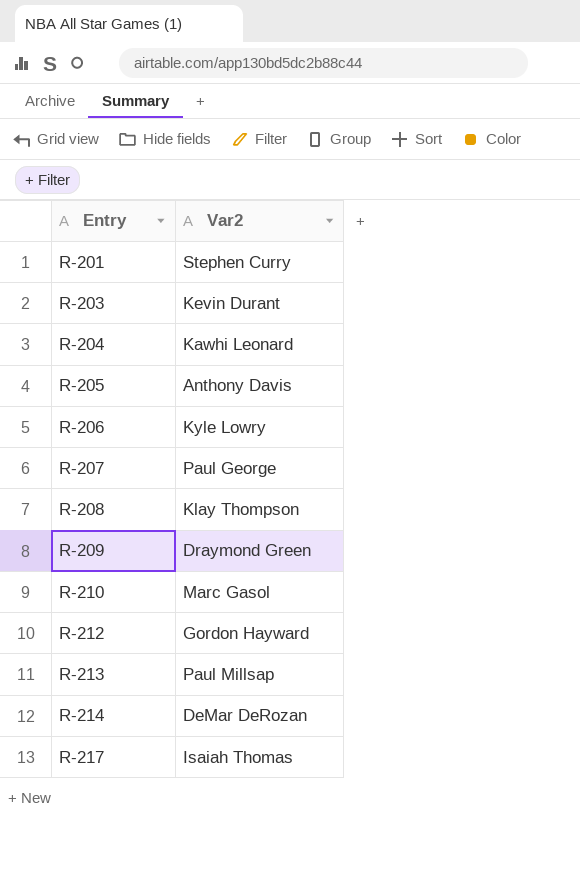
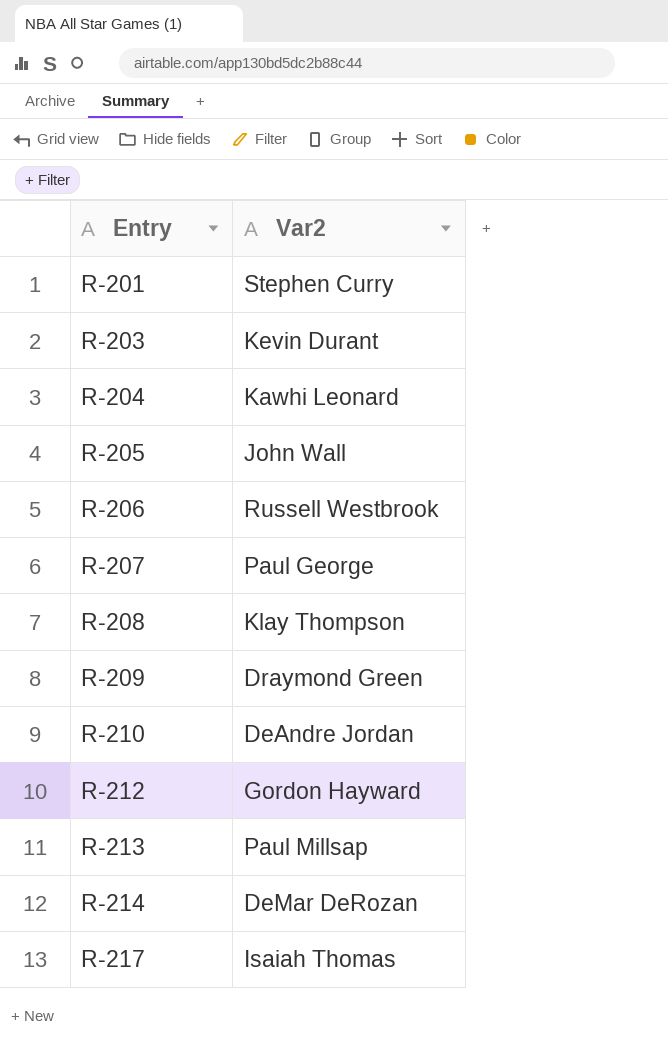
R-205 | Var2: Anthony Davis -> John Wall
R-206 | Var2: Kyle Lowry -> Russell Westbrook
R-210 | Var2: Marc Gasol -> DeAndre Jordan

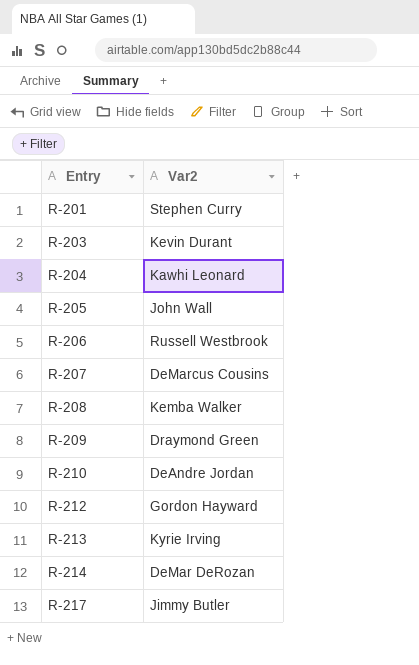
R-207 | Var2: Paul George -> DeMarcus Cousins
R-208 | Var2: Klay Thompson -> Kemba Walker
R-213 | Var2: Paul Millsap -> Kyrie Irving
R-217 | Var2: Isaiah Thomas -> Jimmy Butler

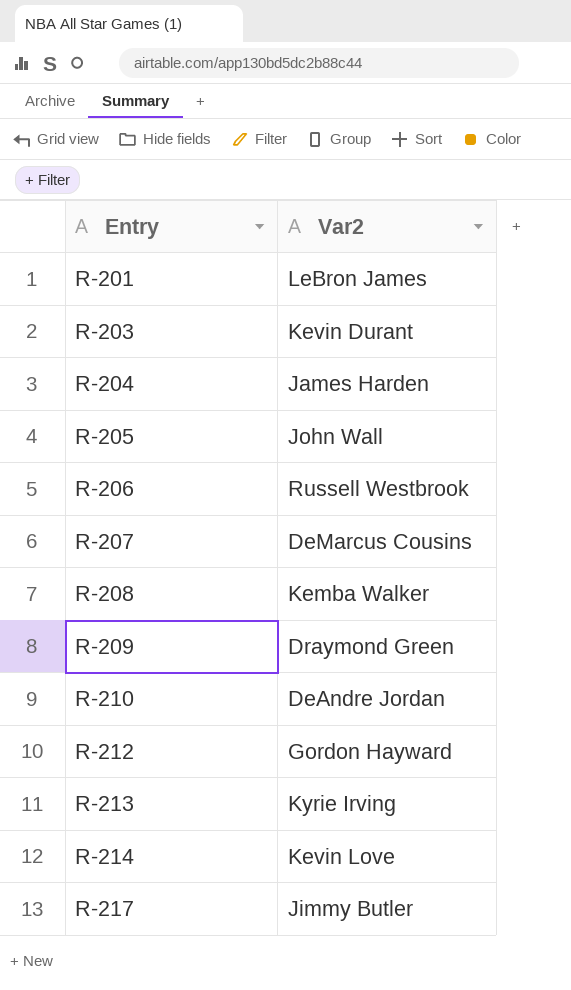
R-201 | Var2: Stephen Curry -> LeBron James
R-204 | Var2: Kawhi Leonard -> James Harden
R-214 | Var2: DeMar DeRozan -> Kevin Love

